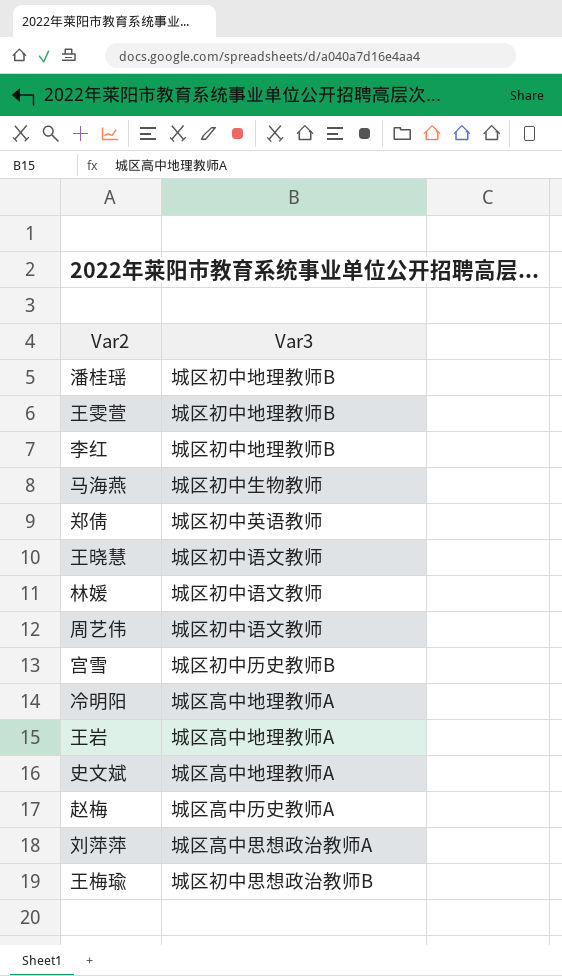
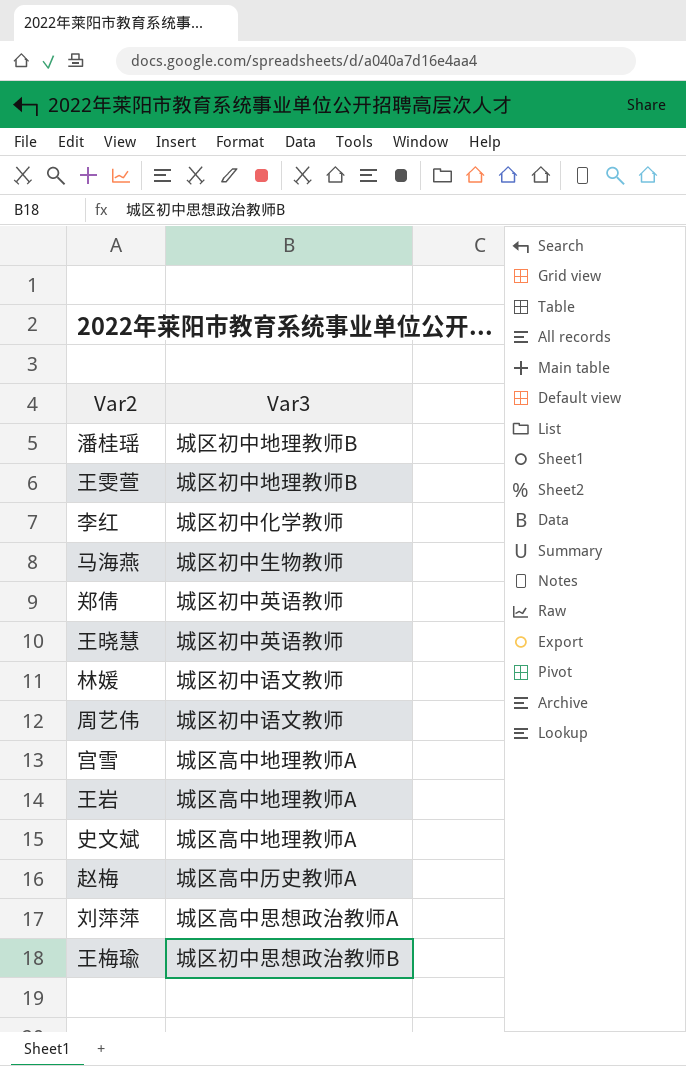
row 冷明阳: 城区高中地理教师A -> none
李红 | Var3: 城区初中地理教师B -> 城区初中化学教师
王晓慧 | Var3: 城区初中语文教师 -> 城区初中英语教师
宫雪 | Var3: 城区初中历史教师B -> 城区高中地理教师A

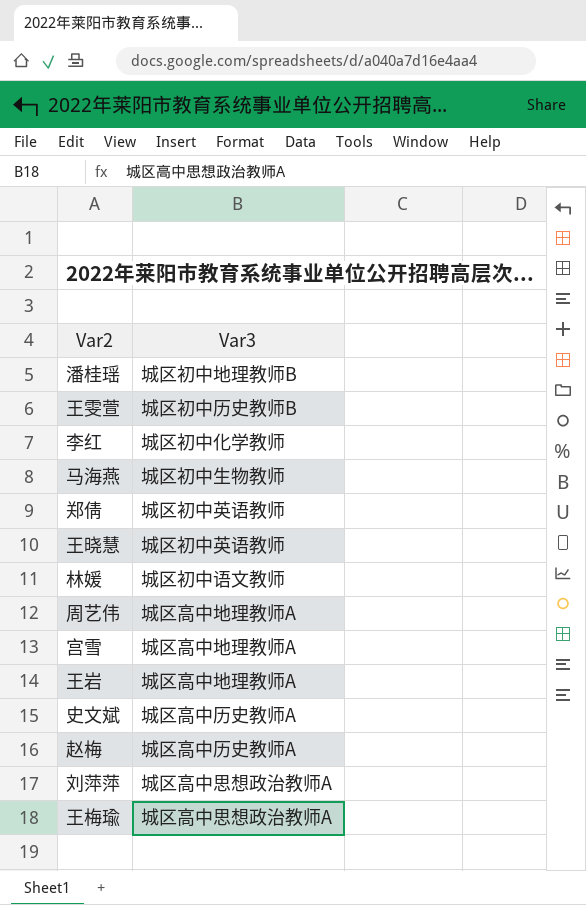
王雯萱 | Var3: 城区初中地理教师B -> 城区初中历史教师B
周艺伟 | Var3: 城区初中语文教师 -> 城区高中地理教师A
史文斌 | Var3: 城区高中地理教师A -> 城区高中历史教师A
王梅瑜 | Var3: 城区初中思想政治教师B -> 城区高中思想政治教师A

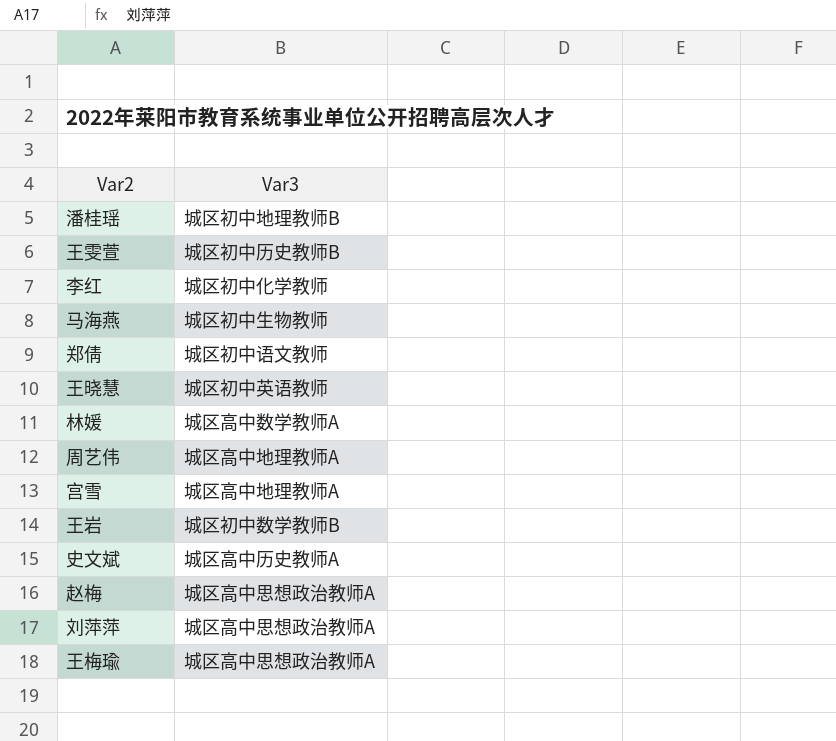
郑倩 | Var3: 城区初中英语教师 -> 城区初中语文教师
林媛 | Var3: 城区初中语文教师 -> 城区高中数学教师A
王岩 | Var3: 城区高中地理教师A -> 城区初中数学教师B
赵梅 | Var3: 城区高中历史教师A -> 城区高中思想政治教师A

